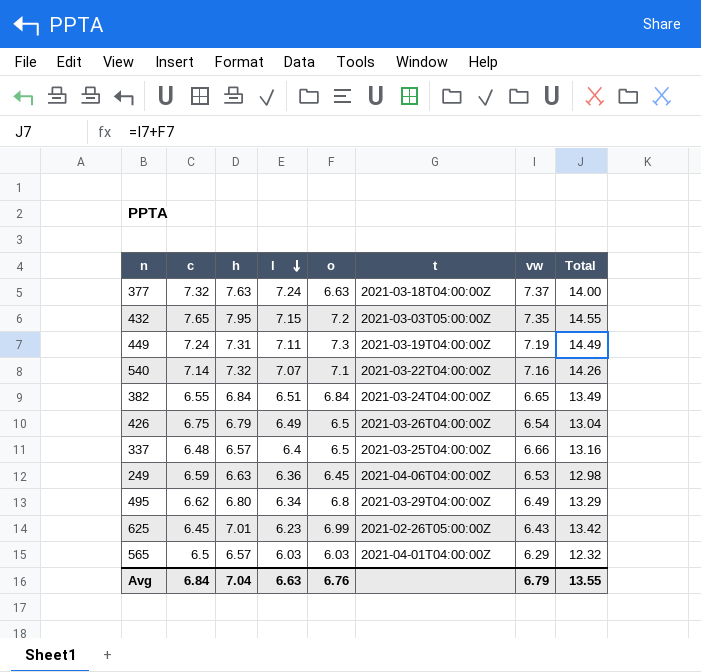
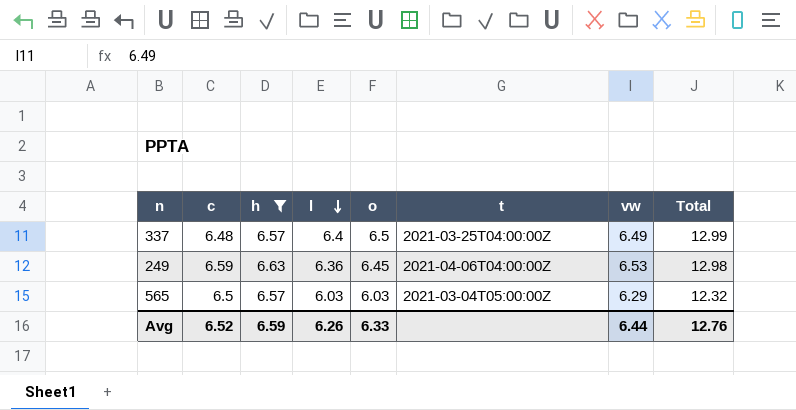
filter: none -> h <= 6.63
337 | vw: 6.66 -> 6.49
337 | Total: 13.16 -> 12.99
565 | t: 2021-04-01T04:00:00Z -> 2021-03-04T05:00:00Z
Avg | c: 6.84 -> 6.52
Avg | h: 7.04 -> 6.59
Avg | l: 6.63 -> 6.26
Avg | o: 6.76 -> 6.33
Avg | vw: 6.79 -> 6.44
Avg | Total: 13.55 -> 12.76

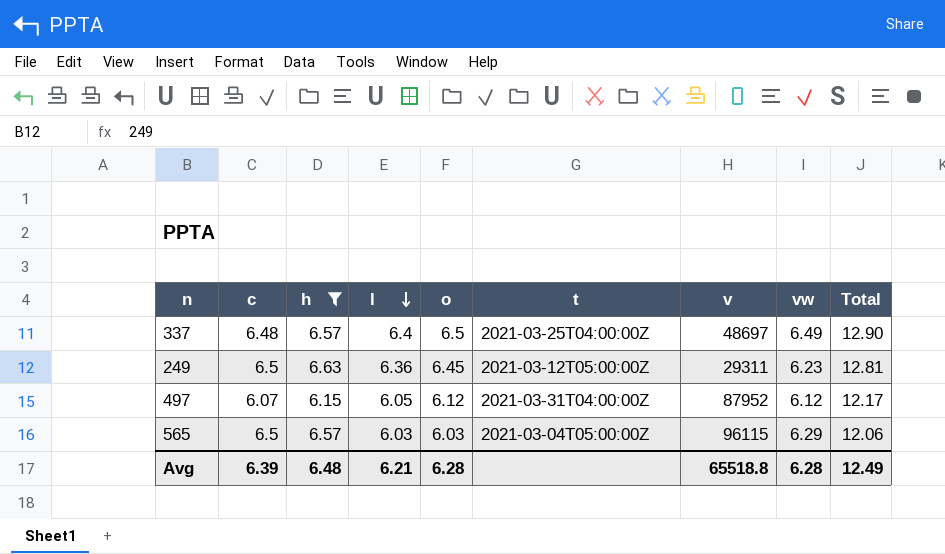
column v | position: none -> 7
column Total | formula: [o] + [vw] -> [l] + [o]
249 | c: 6.59 -> 6.5
249 | t: 2021-04-06T04:00:00Z -> 2021-03-12T05:00:00Z
249 | vw: 6.53 -> 6.23
row 497: none -> 6.07 | 6.15 | 6.05 | 6.12 | 2021-03-31T04:00:00Z | 87952 | 6.12 | 12.17
Avg | c: 6.52 -> 6.39
Avg | h: 6.59 -> 6.48
Avg | l: 6.26 -> 6.21
Avg | o: 6.33 -> 6.28
Avg | vw: 6.44 -> 6.28
Avg | Total: 12.76 -> 12.49

